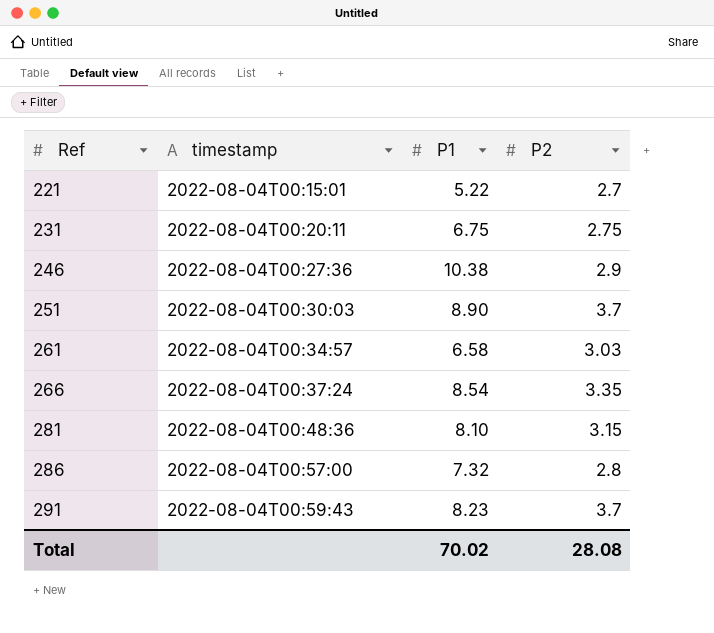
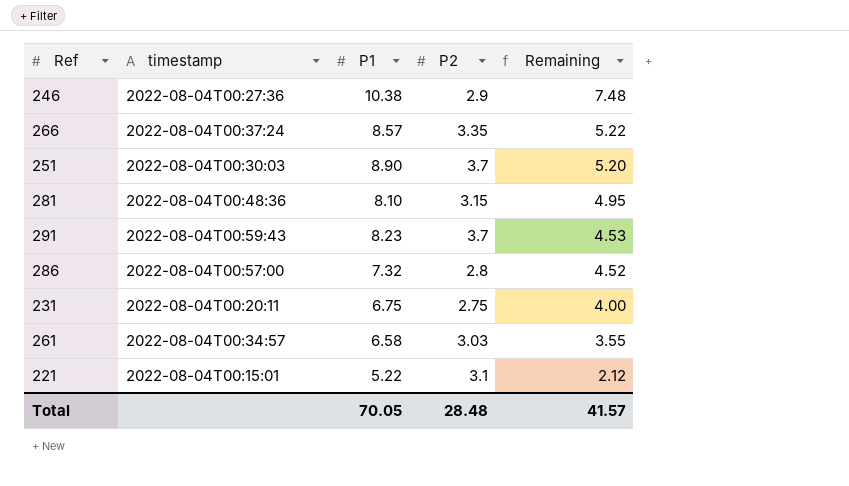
row order: Ref ascending -> Remaining descending
column Remaining | formula: none -> [P1] - [P2]
266 | P1: 8.54 -> 8.57
221 | P2: 2.7 -> 3.1
Total | P1: 70.02 -> 70.05
Total | P2: 28.08 -> 28.48

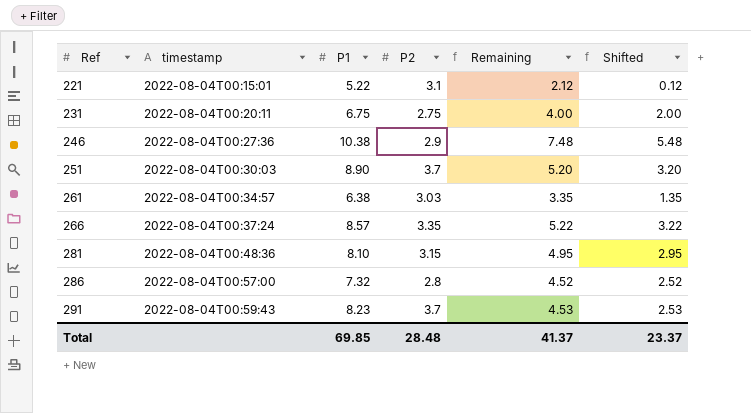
row order: Remaining descending -> Ref ascending
column Shifted | formula: none -> [Remaining] - 2
261 | P1: 6.58 -> 6.38
261 | Remaining: 3.55 -> 3.35
Total | P1: 70.05 -> 69.85
Total | Remaining: 41.57 -> 41.37

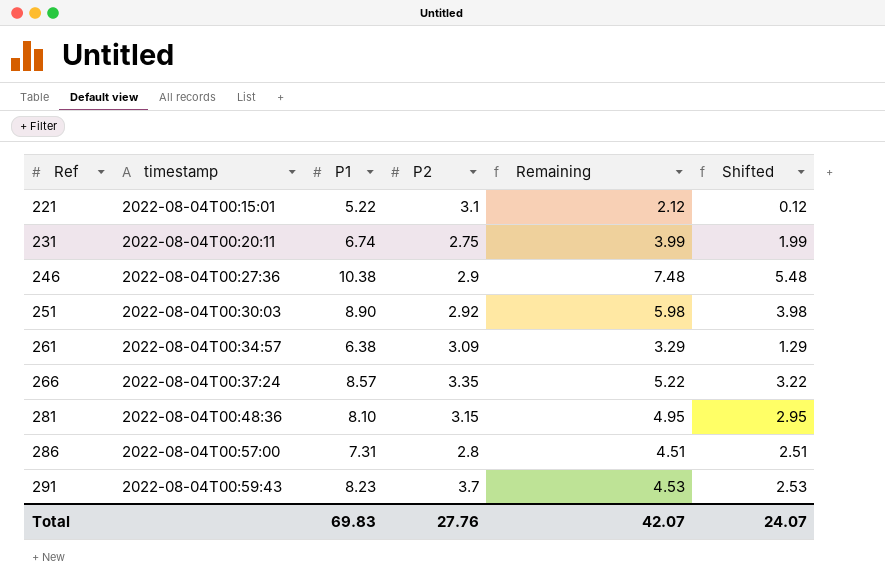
231 | P1: 6.75 -> 6.74
231 | Remaining: 4.00 -> 3.99
231 | Shifted: 2.00 -> 1.99
251 | P2: 3.7 -> 2.92
251 | Remaining: 5.20 -> 5.98
251 | Shifted: 3.20 -> 3.98
261 | P2: 3.03 -> 3.09
261 | Remaining: 3.35 -> 3.29
261 | Shifted: 1.35 -> 1.29
286 | P1: 7.32 -> 7.31
286 | Remaining: 4.52 -> 4.51
286 | Shifted: 2.52 -> 2.51
Total | P1: 69.85 -> 69.83
Total | P2: 28.48 -> 27.76
Total | Remaining: 41.37 -> 42.07
Total | Shifted: 23.37 -> 24.07

